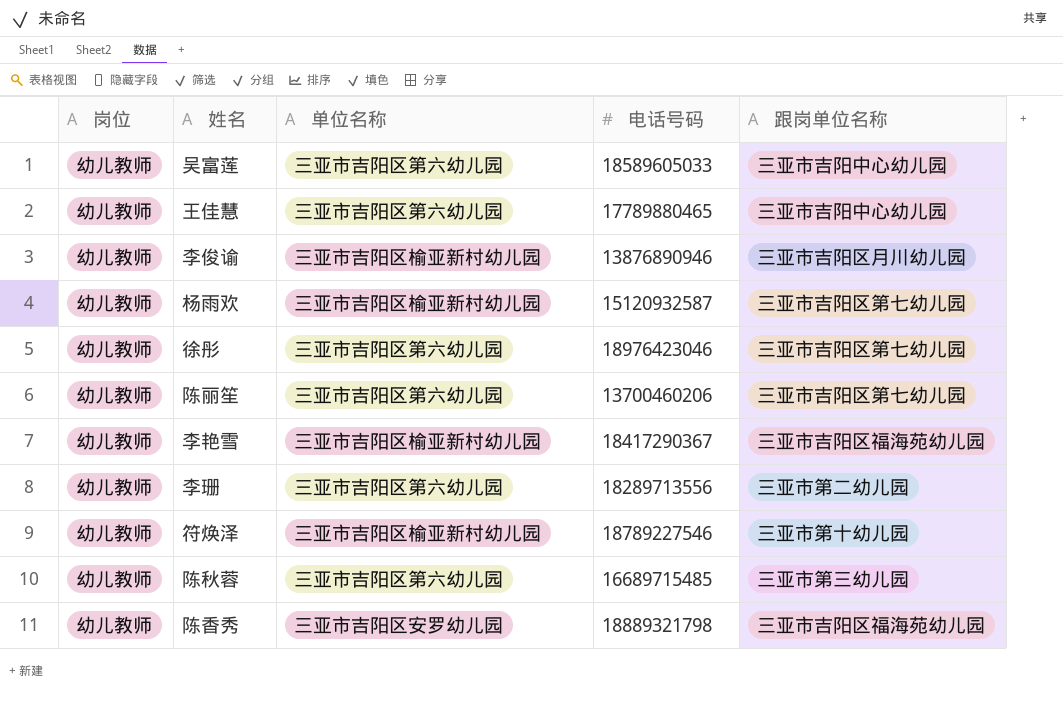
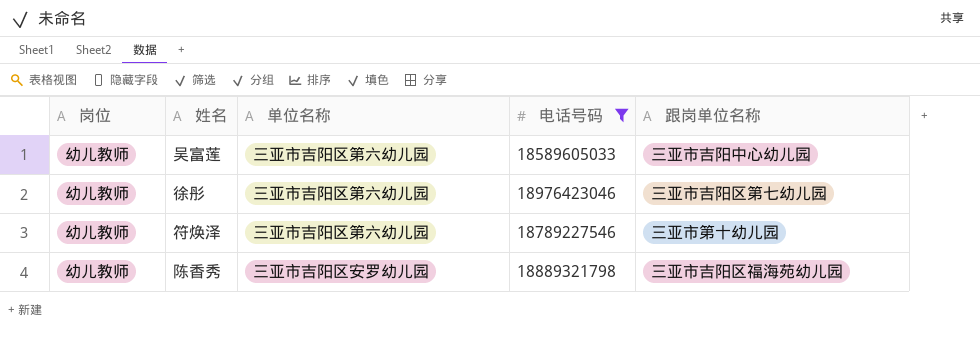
filter: none -> 电话号码 >= 18589605033
符焕泽 | 单位名称: 三亚市吉阳区榆亚新村幼儿园 -> 三亚市吉阳区第六幼儿园

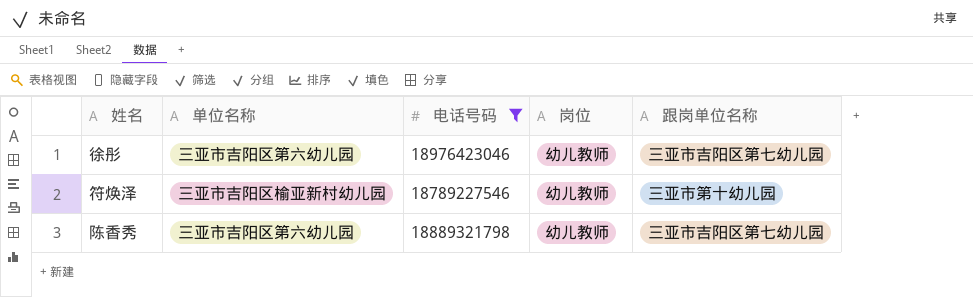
column 岗位 | position: 1 -> 4
row 吴富莲: 幼儿教师 | 三亚市吉阳区第六幼儿园 | 18589605033 | 三亚市吉阳中心幼儿园 -> none
符焕泽 | 单位名称: 三亚市吉阳区第六幼儿园 -> 三亚市吉阳区榆亚新村幼儿园
陈香秀 | 单位名称: 三亚市吉阳区安罗幼儿园 -> 三亚市吉阳区第六幼儿园
陈香秀 | 跟岗单位名称: 三亚市吉阳区福海苑幼儿园 -> 三亚市吉阳区第七幼儿园

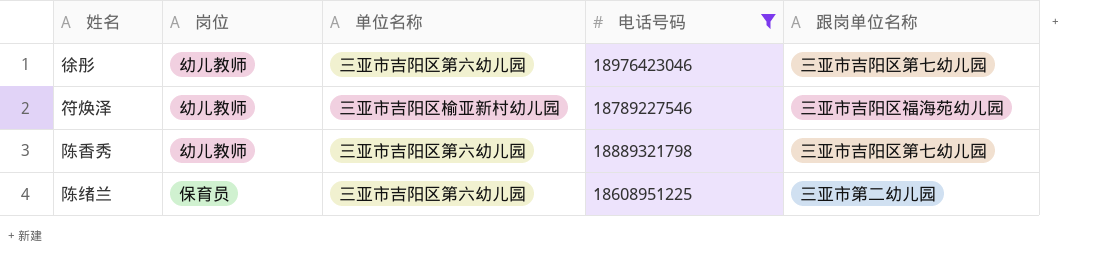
column 岗位 | position: 4 -> 2
符焕泽 | 跟岗单位名称: 三亚市第十幼儿园 -> 三亚市吉阳区福海苑幼儿园
row 陈绪兰: none -> 保育员 | 三亚市吉阳区第六幼儿园 | 18608951225 | 三亚市第二幼儿园

